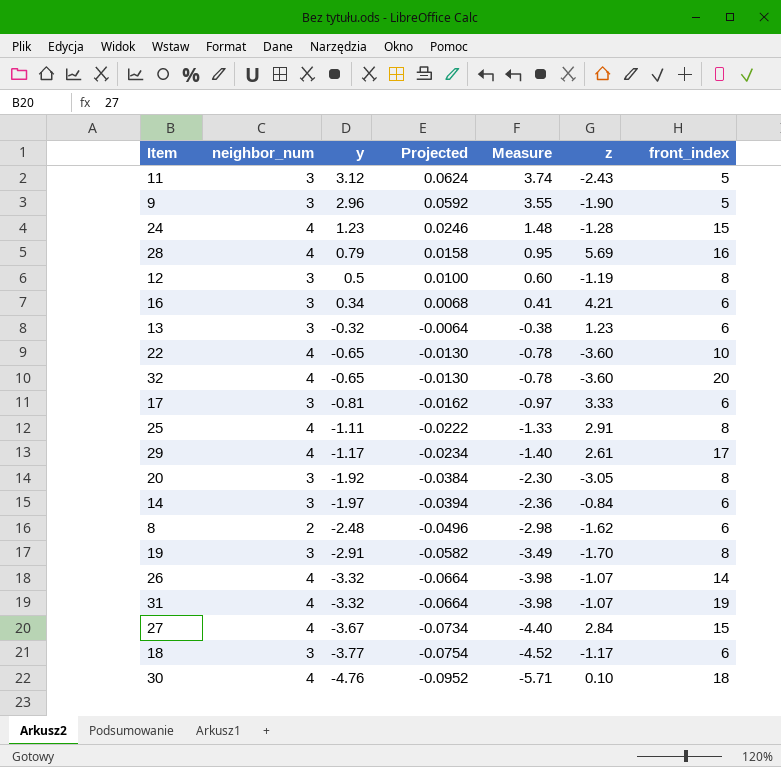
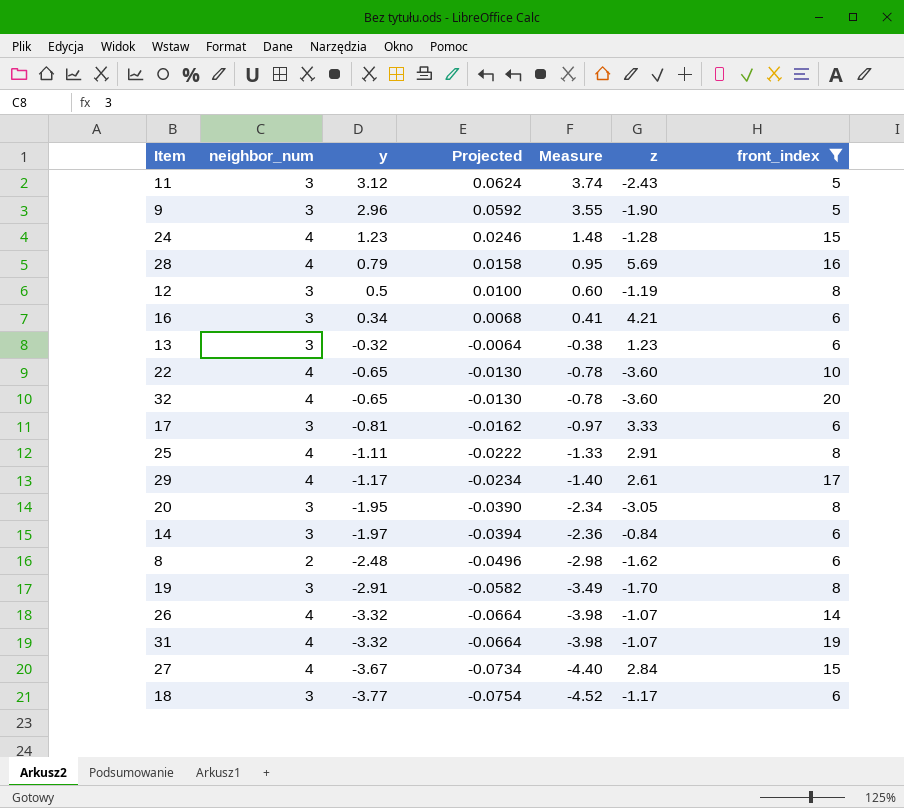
filter: none -> front_index != 18
20 | y: -1.92 -> -1.95
20 | Projected: -0.0384 -> -0.0390
20 | Measure: -2.30 -> -2.34

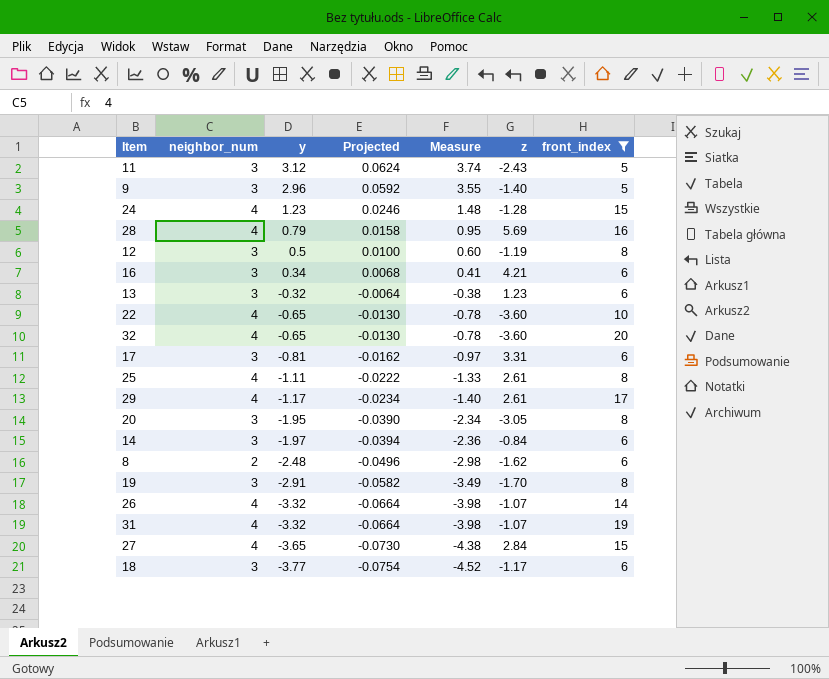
9 | z: -1.90 -> -1.40
17 | z: 3.33 -> 3.31
25 | z: 2.91 -> 2.61
27 | y: -3.67 -> -3.65
27 | Projected: -0.0734 -> -0.0730
27 | Measure: -4.40 -> -4.38

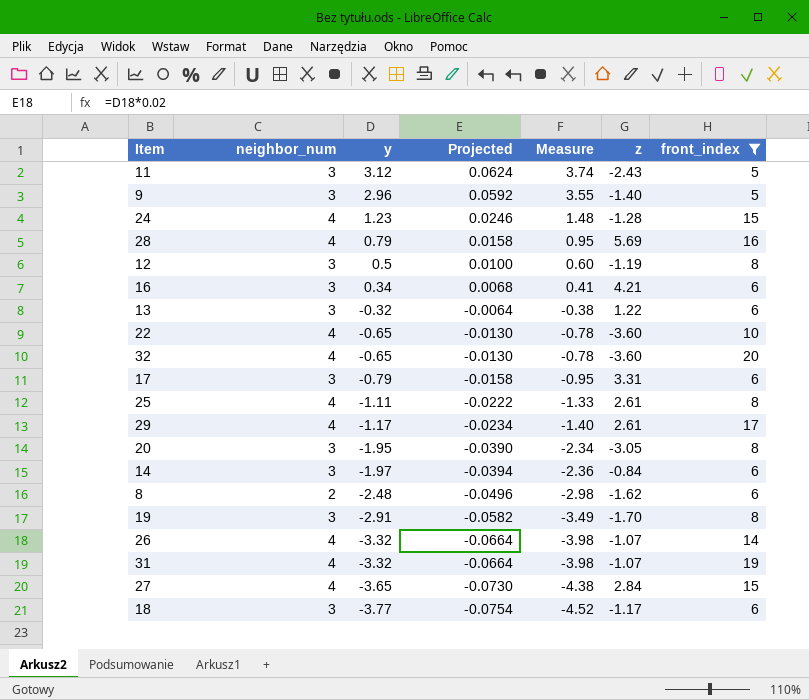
13 | z: 1.23 -> 1.22
17 | y: -0.81 -> -0.79
17 | Projected: -0.0162 -> -0.0158
17 | Measure: -0.97 -> -0.95

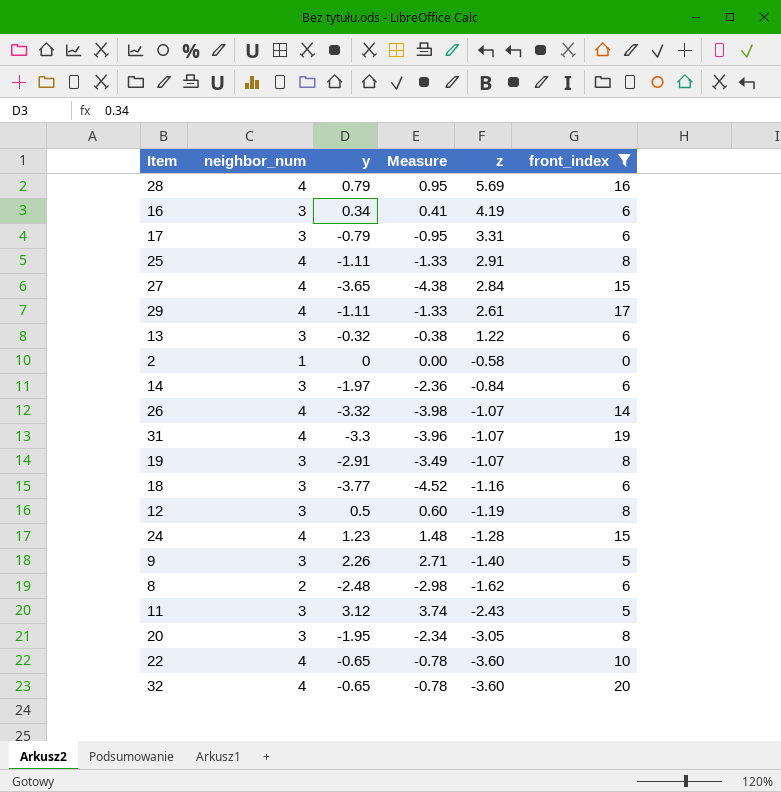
row order: y descending -> z descending
column Projected | formula: [y] * 0.02 -> none
16 | z: 4.21 -> 4.19
25 | z: 2.61 -> 2.91
29 | y: -1.17 -> -1.11
29 | Measure: -1.40 -> -1.33
row 2: none -> 1 | 0 | 0.00 | -0.58 | 0
31 | y: -3.32 -> -3.3
31 | Measure: -3.98 -> -3.96
19 | z: -1.70 -> -1.07
18 | z: -1.17 -> -1.16
9 | y: 2.96 -> 2.26
9 | Measure: 3.55 -> 2.71

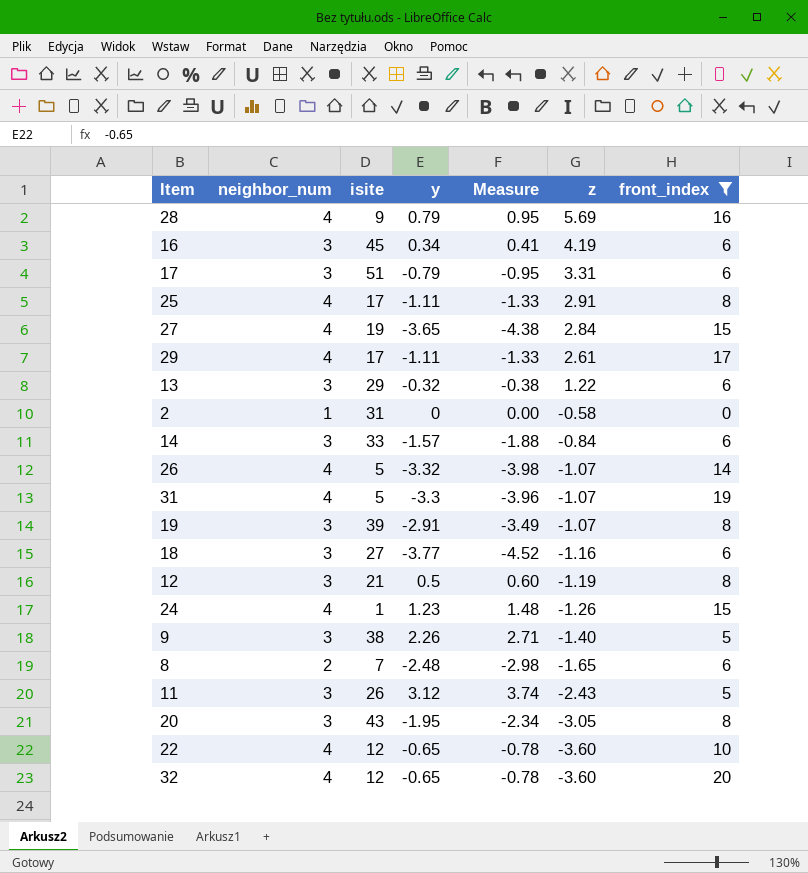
column isite | position: none -> 3
14 | y: -1.97 -> -1.57
14 | Measure: -2.36 -> -1.88
24 | z: -1.28 -> -1.26
8 | z: -1.62 -> -1.65

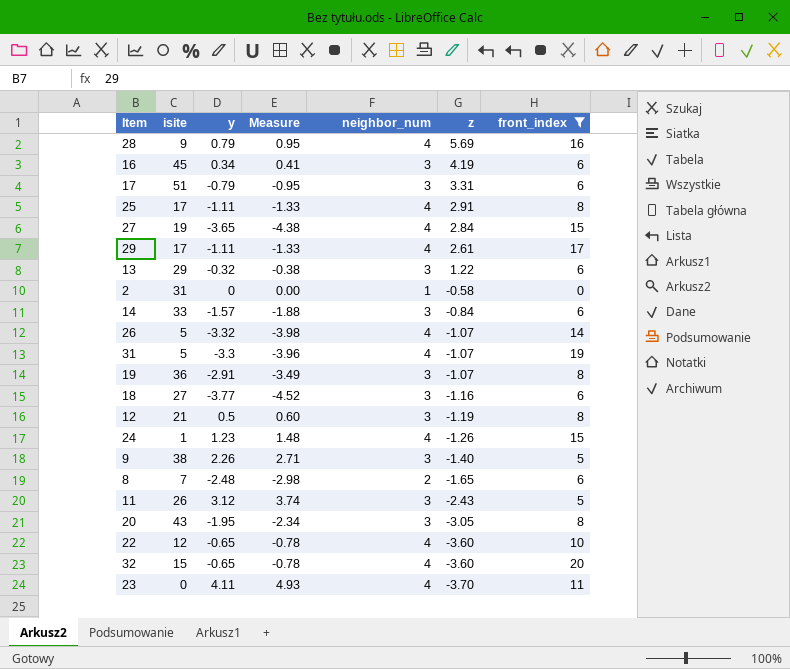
column neighbor_num | position: 2 -> 5
19 | isite: 39 -> 36
32 | isite: 12 -> 15
row 23: none -> 0 | 4.11 | 4.93 | 4 | -3.70 | 11

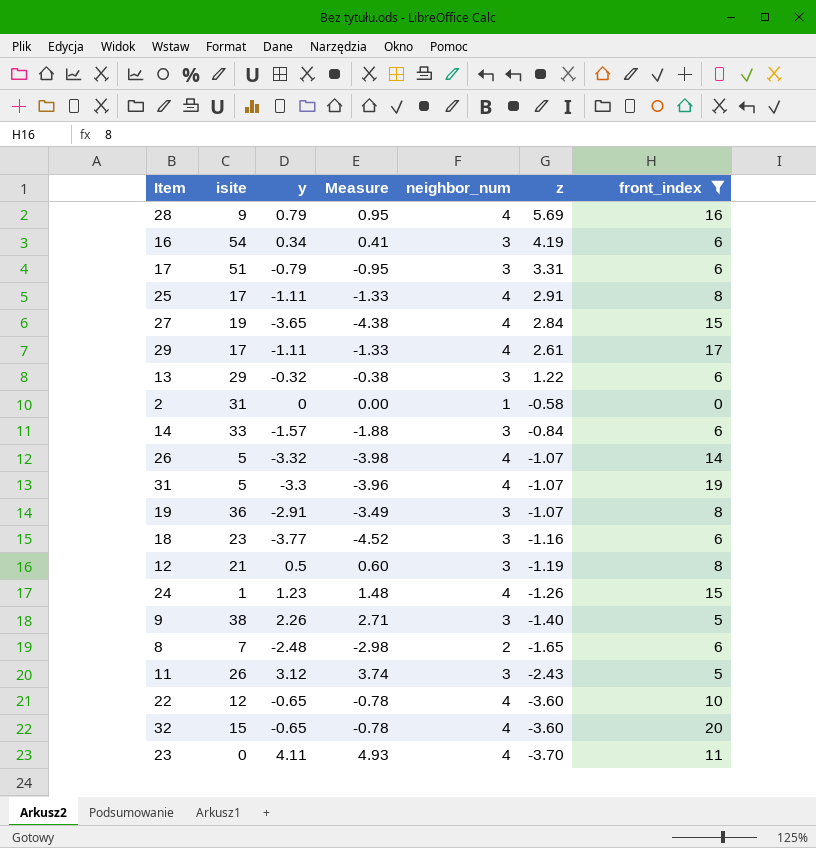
row 20: 43 | -1.95 | -2.34 | 3 | -3.05 | 8 -> none
16 | isite: 45 -> 54
18 | isite: 27 -> 23

